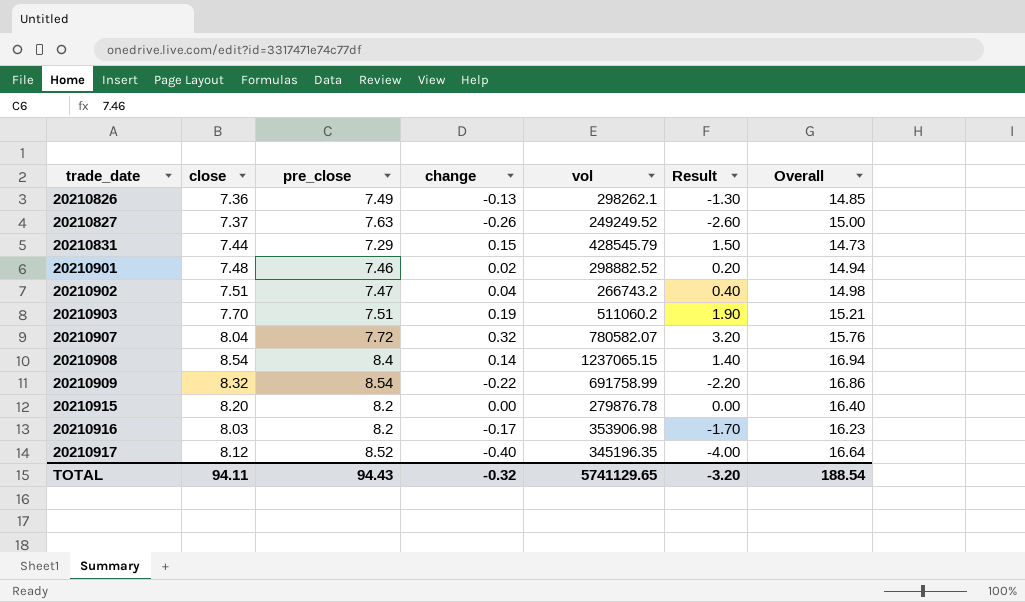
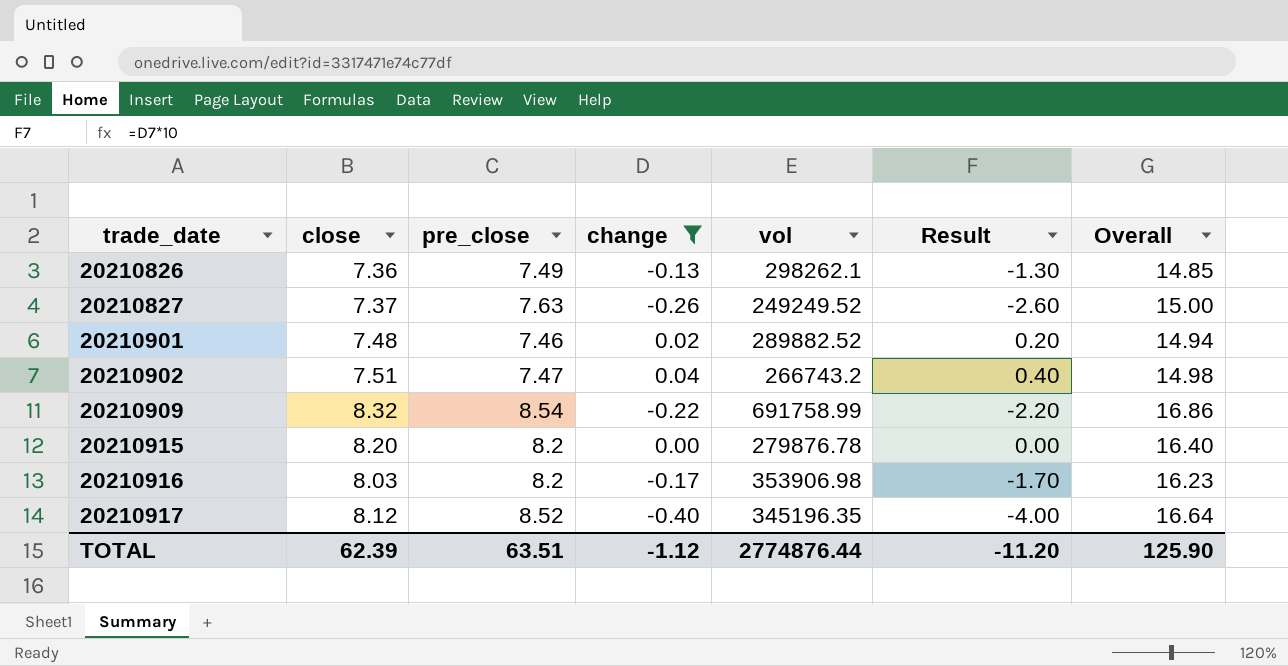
filter: none -> change <= 0.04
20210901 | vol: 298882.52 -> 289882.52
TOTAL | close: 94.11 -> 62.39
TOTAL | pre_close: 94.43 -> 63.51
TOTAL | change: -0.32 -> -1.12
TOTAL | vol: 5741129.65 -> 2774876.44
TOTAL | Result: -3.20 -> -11.20
TOTAL | Overall: 188.54 -> 125.90

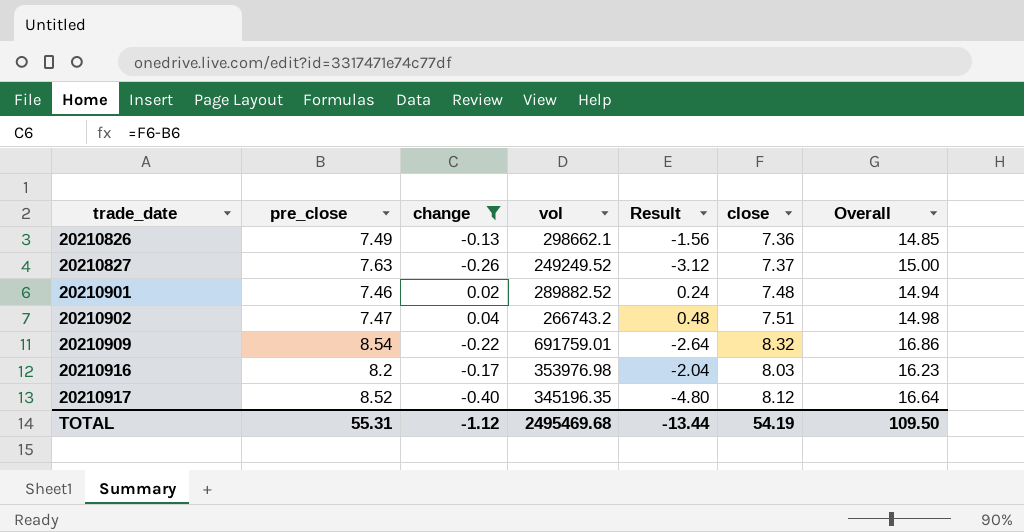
column Result | formula: [change] * 10 -> [change] * 12
column close | position: 2 -> 6
row 20210915: 8.20 | 8.2 | 0.00 | 279876.78 | 0.00 | 16.40 -> none
20210826 | vol: 298262.1 -> 298662.1
20210909 | vol: 691758.99 -> 691759.01
20210916 | vol: 353906.98 -> 353976.98
TOTAL | pre_close: 63.51 -> 55.31
TOTAL | vol: 2774876.44 -> 2495469.68
TOTAL | Result: -11.20 -> -13.44
TOTAL | close: 62.39 -> 54.19
TOTAL | Overall: 125.90 -> 109.50

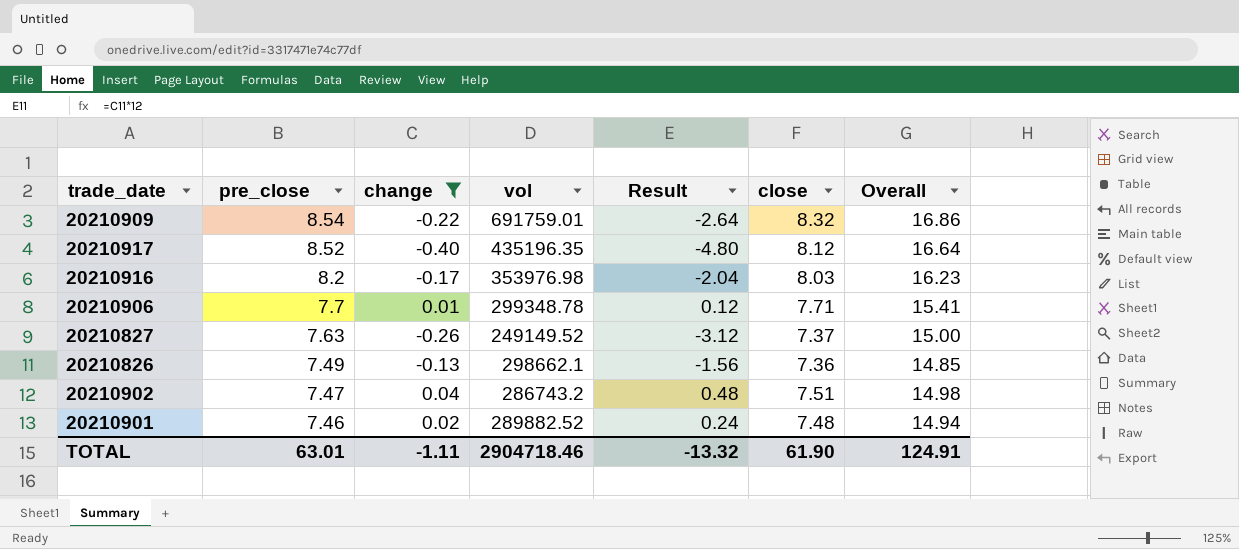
row order: trade_date ascending -> pre_close descending
20210917 | vol: 345196.35 -> 435196.35
row 20210906: none -> 7.7 | 0.01 | 299348.78 | 0.12 | 7.71 | 15.41
20210827 | vol: 249249.52 -> 249149.52
20210902 | vol: 266743.2 -> 286743.2
TOTAL | pre_close: 55.31 -> 63.01
TOTAL | change: -1.12 -> -1.11
TOTAL | vol: 2495469.68 -> 2904718.46
TOTAL | Result: -13.44 -> -13.32
TOTAL | close: 54.19 -> 61.90
TOTAL | Overall: 109.50 -> 124.91

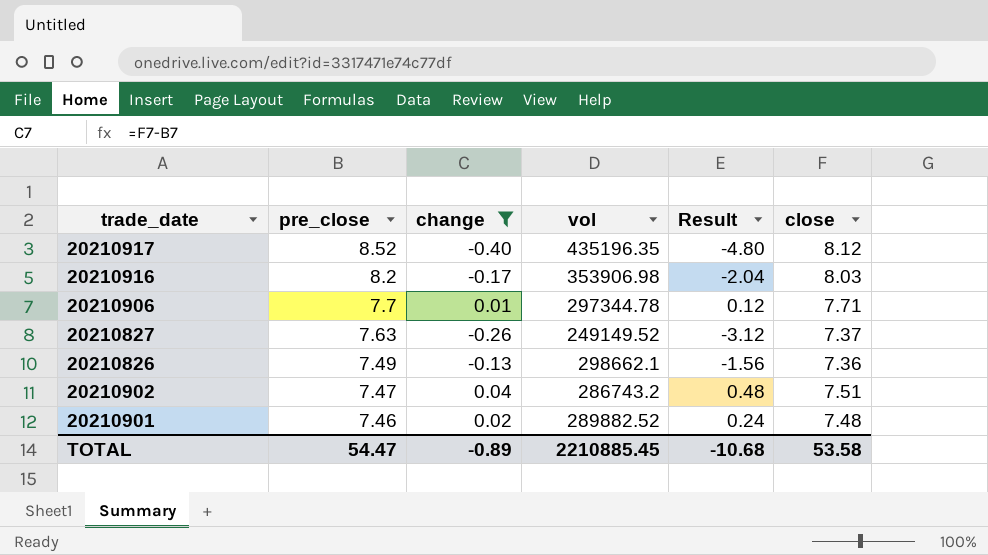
column Overall | formula: [pre_close] + [close] -> none
row 20210909: 8.54 | -0.22 | 691759.01 | -2.64 | 8.32 | 16.86 -> none
20210916 | vol: 353976.98 -> 353906.98
20210906 | vol: 299348.78 -> 297344.78
TOTAL | pre_close: 63.01 -> 54.47
TOTAL | change: -1.11 -> -0.89
TOTAL | vol: 2904718.46 -> 2210885.45
TOTAL | Result: -13.32 -> -10.68
TOTAL | close: 61.90 -> 53.58

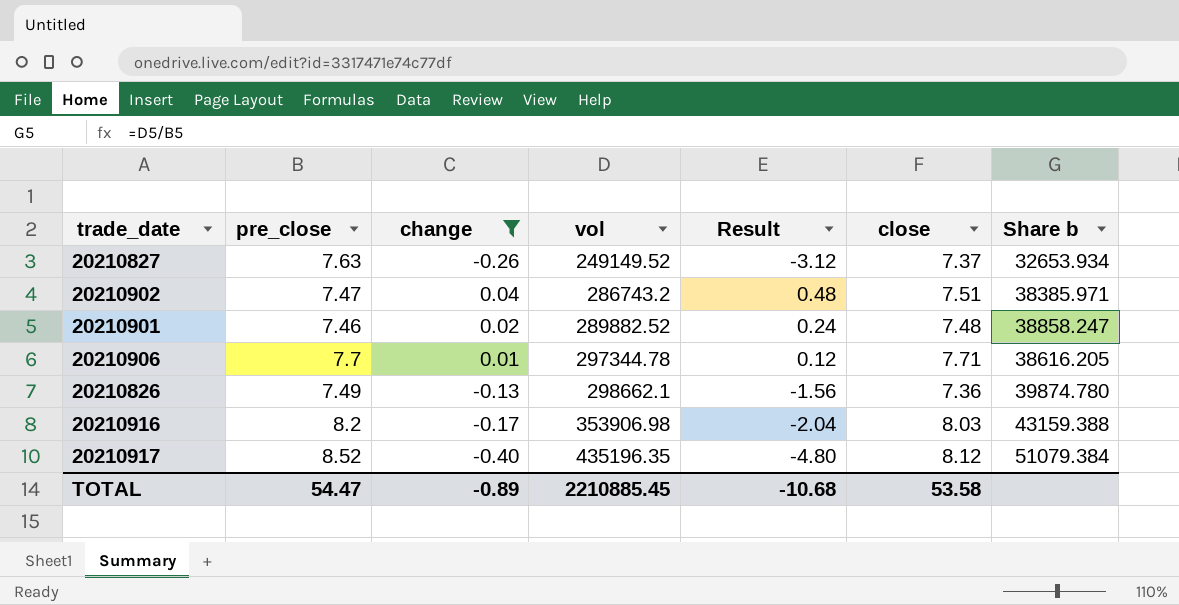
row order: pre_close descending -> vol ascending
column Share b | formula: none -> [vol] / [pre_close]

